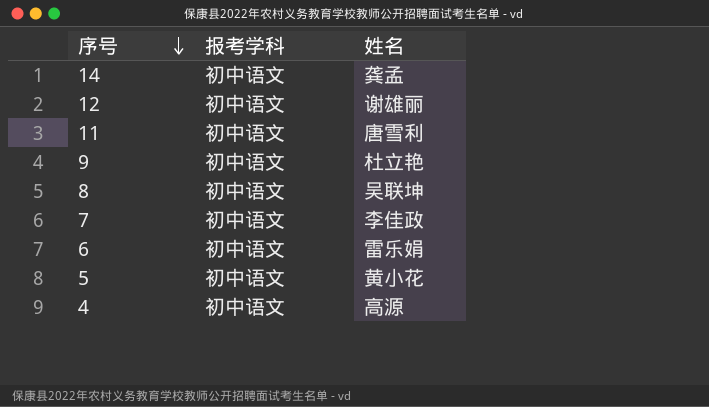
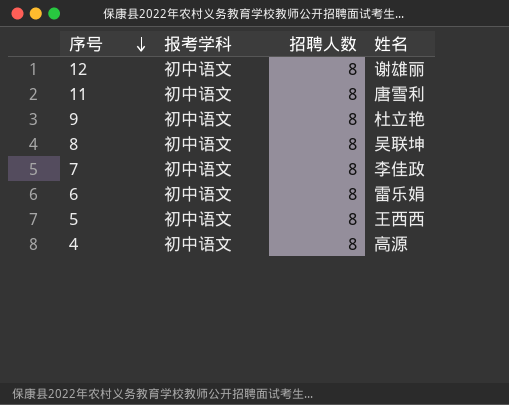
column 招聘人数 | position: none -> 3
row 14: 初中语文 | 龚孟 -> none
5 | 姓名: 黄小花 -> 王西西

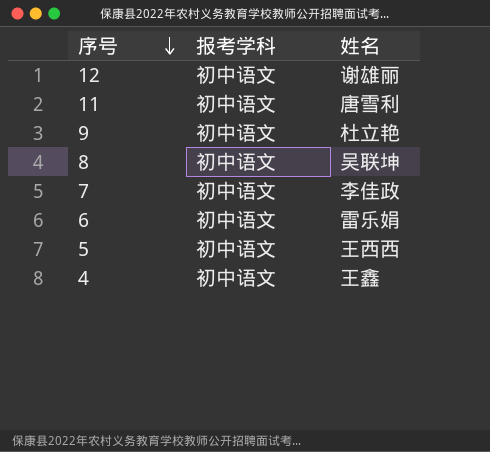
column 招聘人数 | position: 3 -> none
4 | 姓名: 高源 -> 王鑫

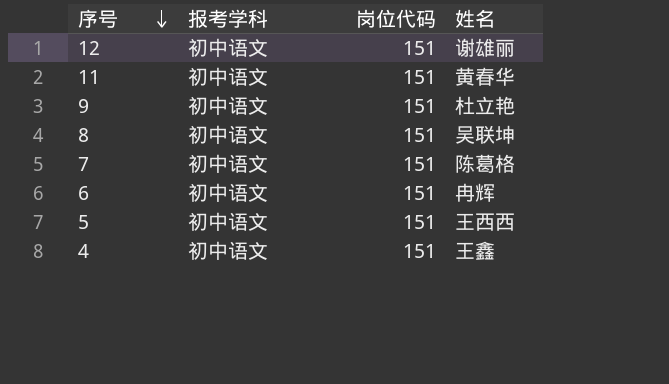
column 岗位代码 | position: none -> 3
11 | 姓名: 唐雪利 -> 黄春华
7 | 姓名: 李佳政 -> 陈葛格
6 | 姓名: 雷乐娟 -> 冉辉

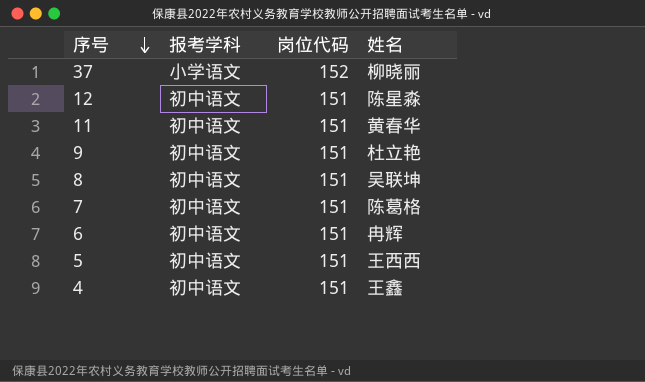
row 37: none -> 小学语文 | 152 | 柳晓丽
12 | 姓名: 谢雄丽 -> 陈星淼

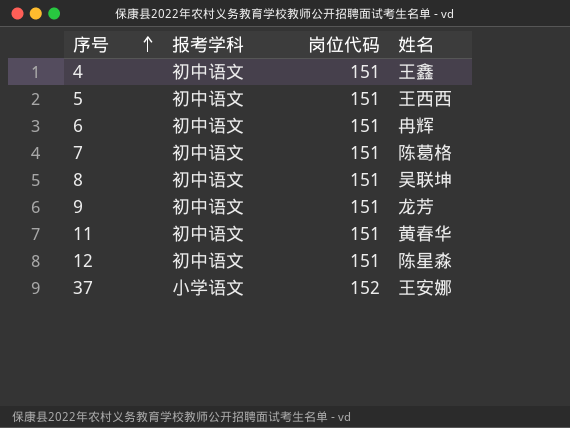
row order: 序号 descending -> 序号 ascending
9 | 姓名: 杜立艳 -> 龙芳
37 | 姓名: 柳晓丽 -> 王安娜

